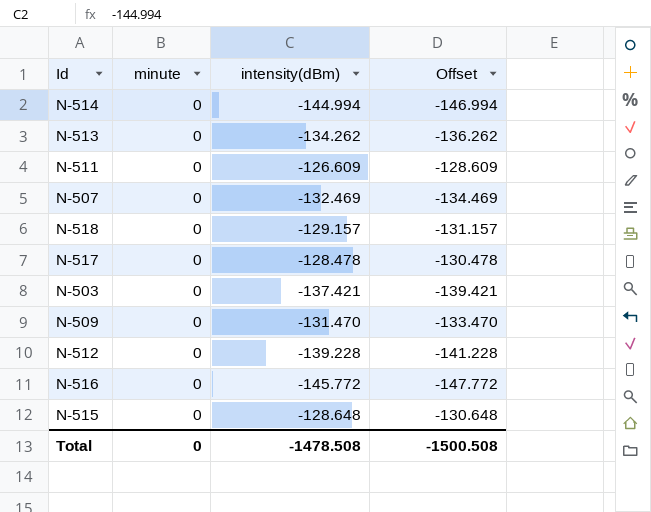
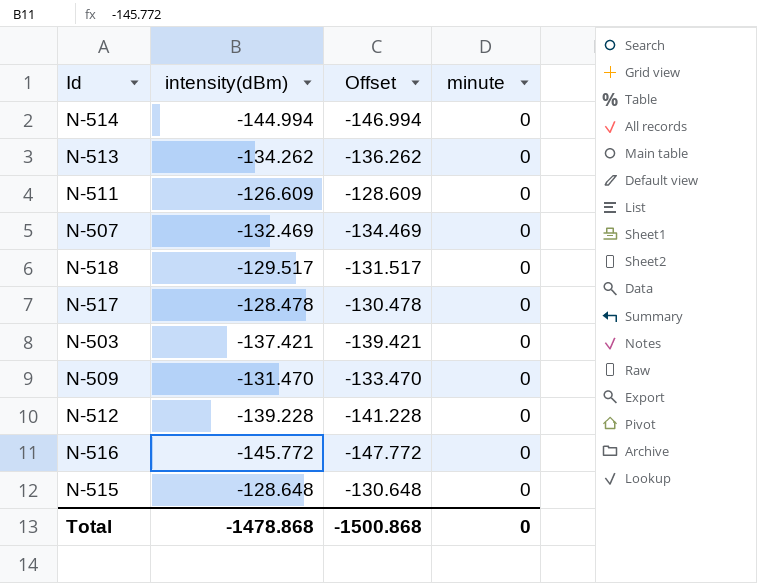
column minute | position: 2 -> 4
N-518 | intensity(dBm): -129.157 -> -129.517
N-518 | Offset: -131.157 -> -131.517
Total | intensity(dBm): -1478.508 -> -1478.868
Total | Offset: -1500.508 -> -1500.868

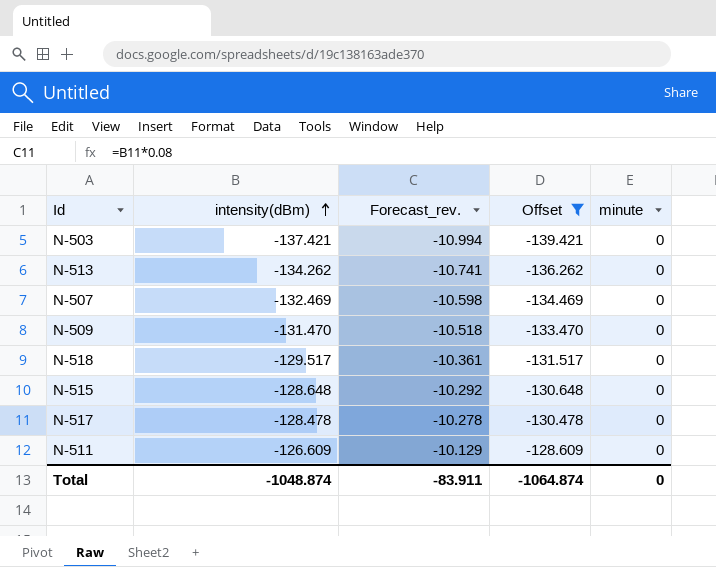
filter: none -> Offset >= -139.421
row order: none -> intensity(dBm) ascending
column Forecast_rev. | formula: none -> [intensity(dBm)] * 0.08
Total | intensity(dBm): -1478.868 -> -1048.874
Total | Offset: -1500.868 -> -1064.874

